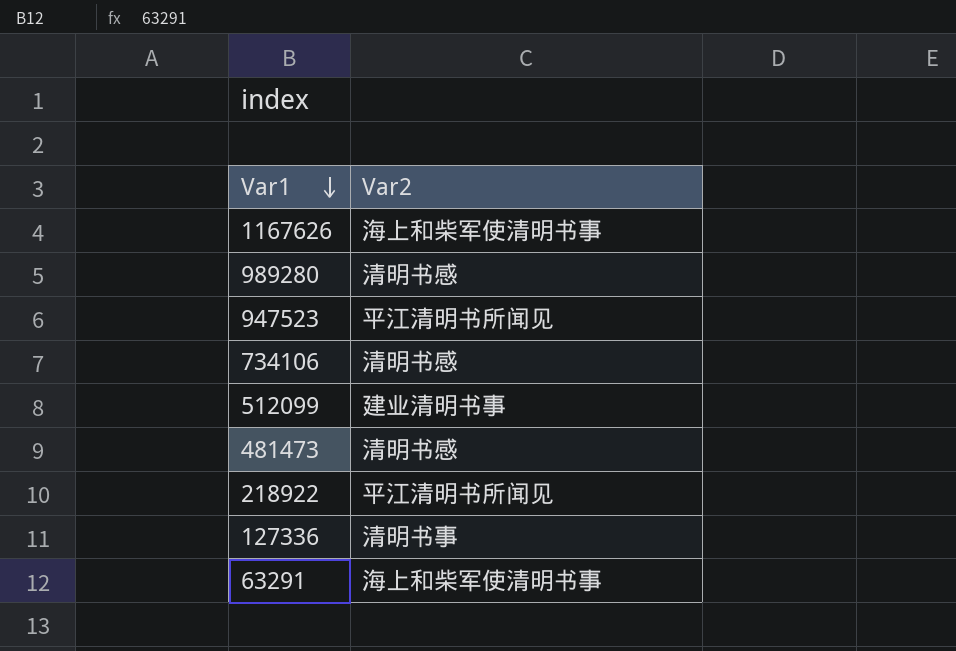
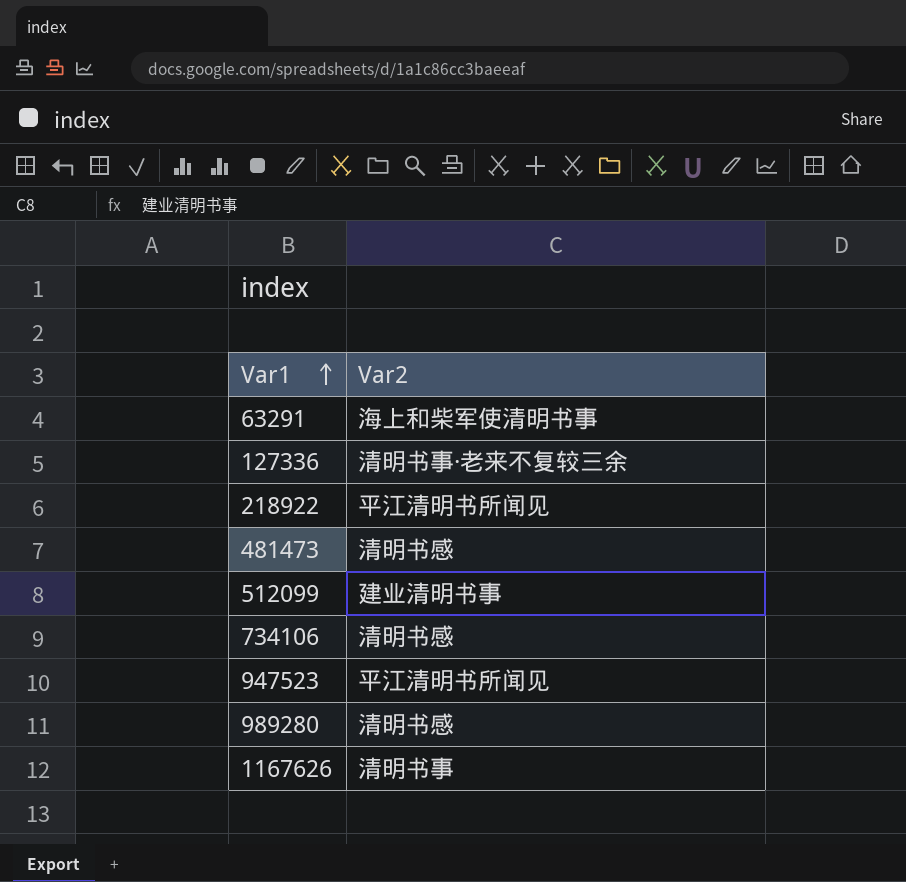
row order: Var1 descending -> Var1 ascending
127336 | Var2: 清明书事 -> 清明书事·老来不复较三余
1167626 | Var2: 海上和柴军使清明书事 -> 清明书事

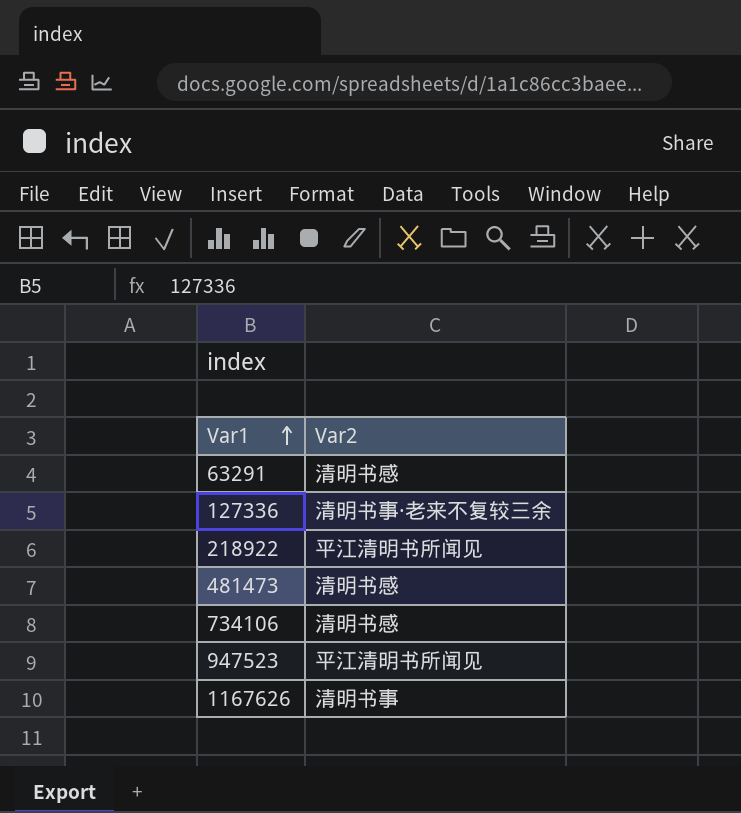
row 512099: 建业清明书事 -> none
row 989280: 清明书感 -> none
63291 | Var2: 海上和柴军使清明书事 -> 清明书感

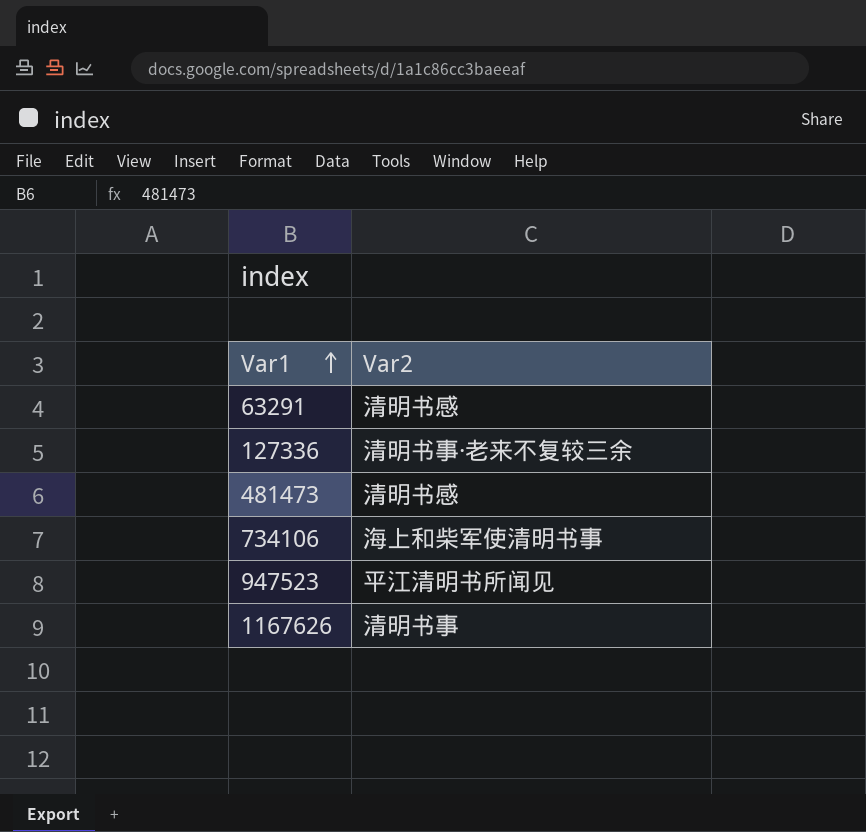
row 218922: 平江清明书所闻见 -> none
734106 | Var2: 清明书感 -> 海上和柴军使清明书事

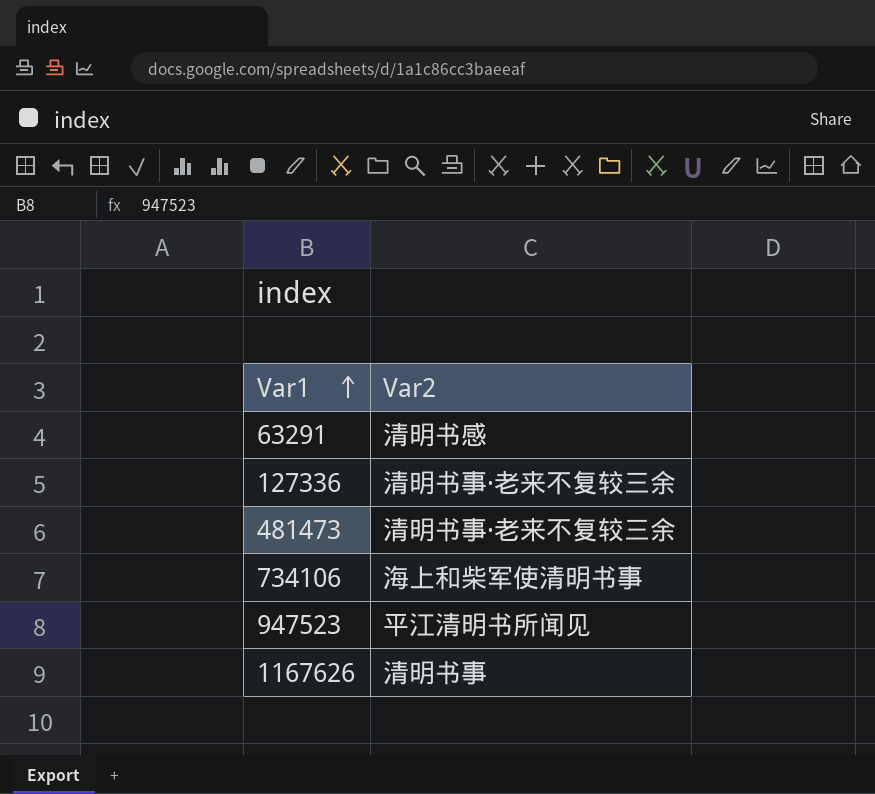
481473 | Var2: 清明书感 -> 清明书事·老来不复较三余

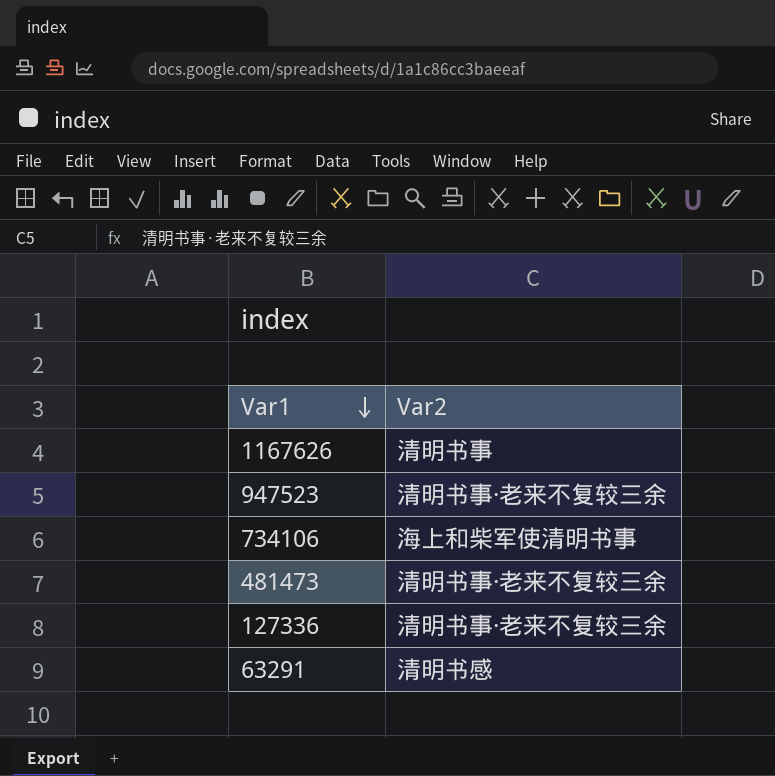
row order: Var1 ascending -> Var1 descending
947523 | Var2: 平江清明书所闻见 -> 清明书事·老来不复较三余

